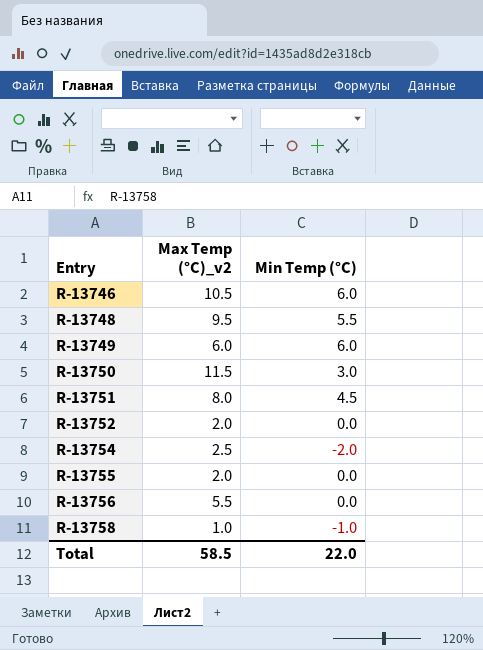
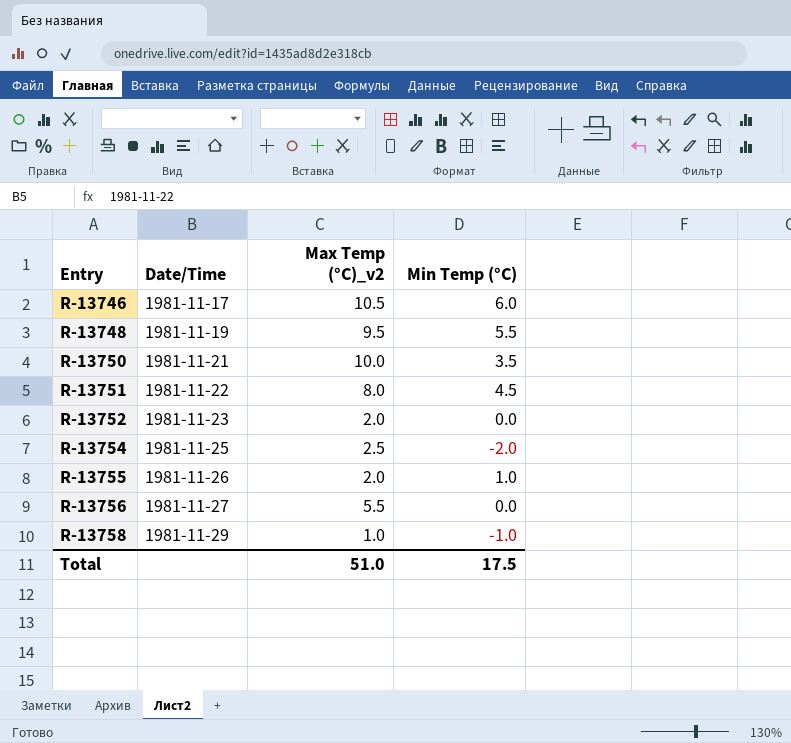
column Date/Time | position: none -> 2
row R-13749: 6.0 | 6.0 -> none
R-13750 | Max Temp (°C)_v2: 11.5 -> 10.0
R-13750 | Min Temp (°C): 3.0 -> 3.5
R-13755 | Min Temp (°C): 0.0 -> 1.0
Total | Max Temp (°C)_v2: 58.5 -> 51.0
Total | Min Temp (°C): 22.0 -> 17.5

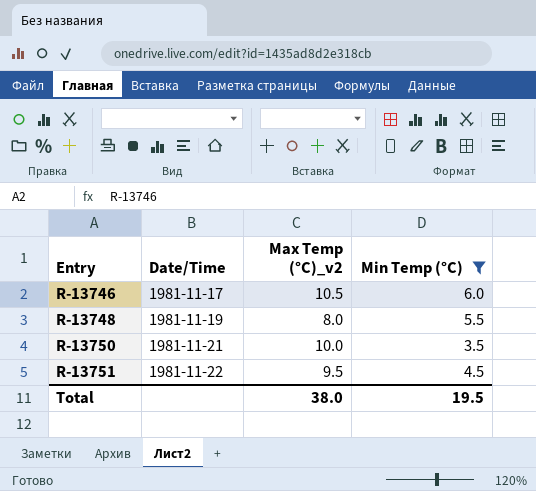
filter: none -> Min Temp (°C) >= 3.5
R-13748 | Max Temp (°C)_v2: 9.5 -> 8.0
R-13751 | Max Temp (°C)_v2: 8.0 -> 9.5
Total | Max Temp (°C)_v2: 51.0 -> 38.0
Total | Min Temp (°C): 17.5 -> 19.5

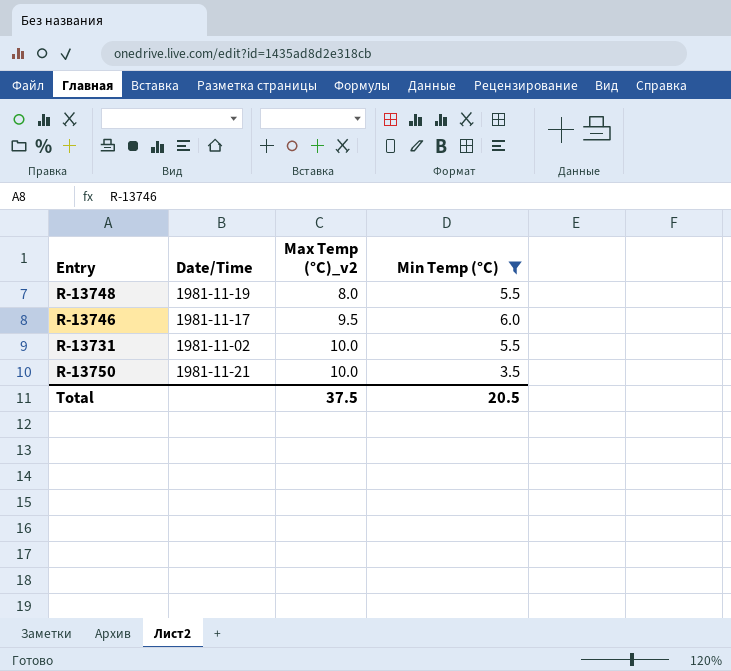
row order: Entry ascending -> Max Temp (°C)_v2 ascending
row R-13751: 1981-11-22 | 9.5 | 4.5 -> none
R-13746 | Max Temp (°C)_v2: 10.5 -> 9.5
row R-13731: none -> 1981-11-02 | 10.0 | 5.5
Total | Max Temp (°C)_v2: 38.0 -> 37.5
Total | Min Temp (°C): 19.5 -> 20.5

